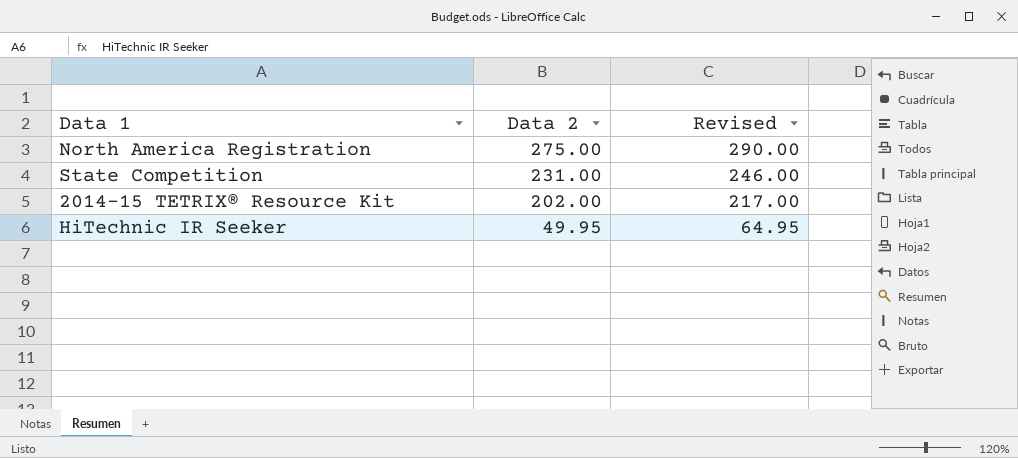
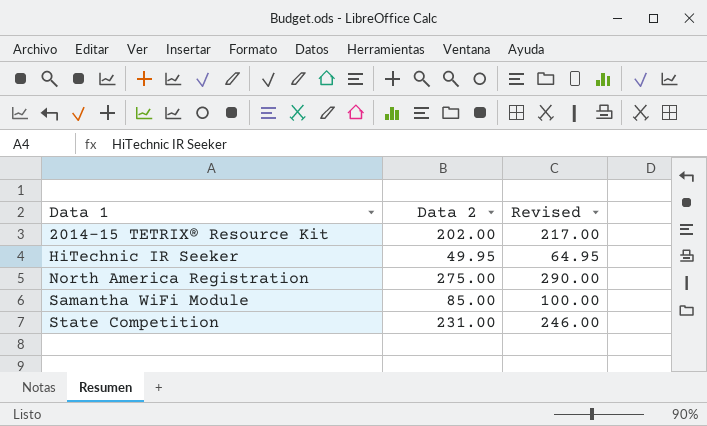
row order: Data 2 descending -> Data 1 ascending
row Samantha WiFi Module: none -> 85.00 | 100.00

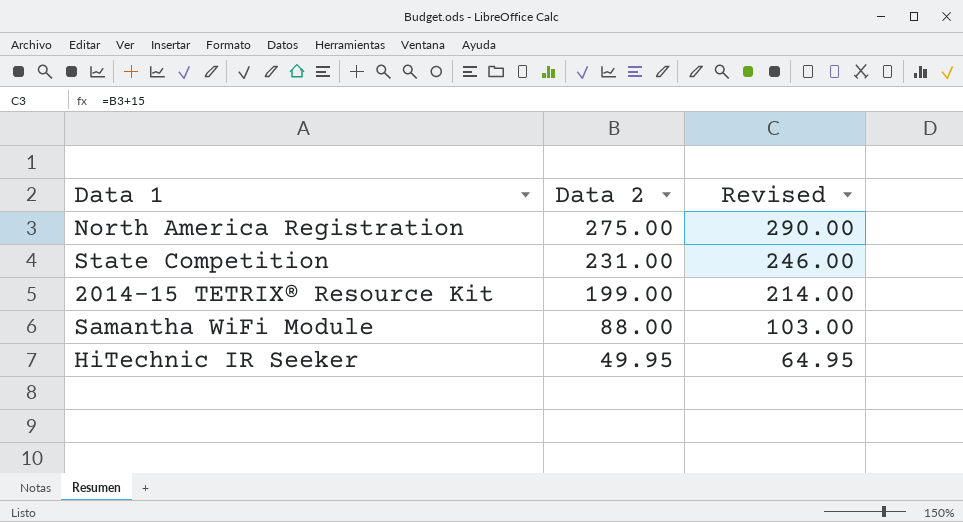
row order: Data 1 ascending -> Data 2 descending
2014-15 TETRIX® Resource Kit | Data 2: 202.00 -> 199.00
2014-15 TETRIX® Resource Kit | Revised: 217.00 -> 214.00
Samantha WiFi Module | Data 2: 85.00 -> 88.00
Samantha WiFi Module | Revised: 100.00 -> 103.00

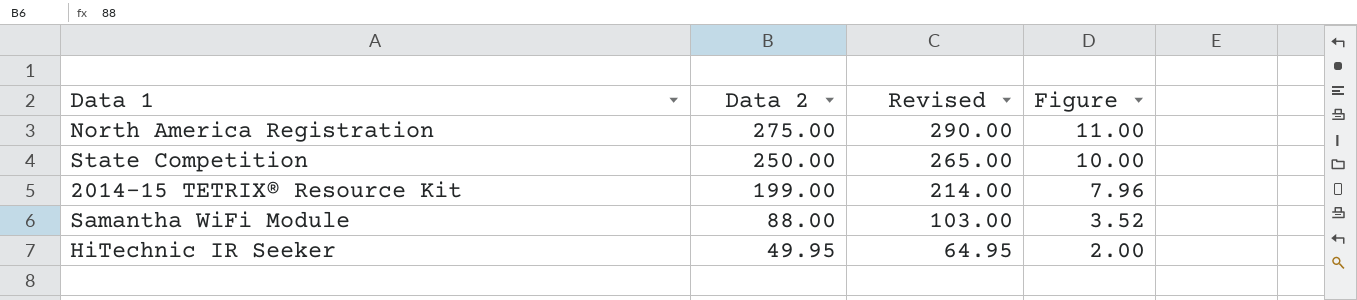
column Figure | formula: none -> [Data 2] * 0.04
State Competition | Data 2: 231.00 -> 250.00
State Competition | Revised: 246.00 -> 265.00

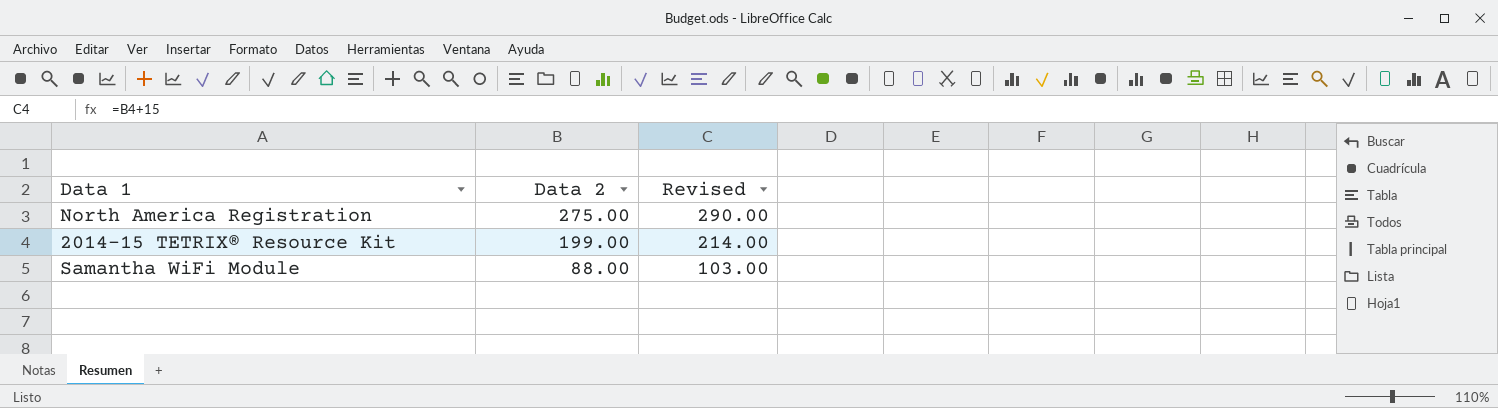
column Figure | formula: [Data 2] * 0.04 -> none
row State Competition: 250.00 | 265.00 | 10.00 -> none
row HiTechnic IR Seeker: 49.95 | 64.95 | 2.00 -> none

